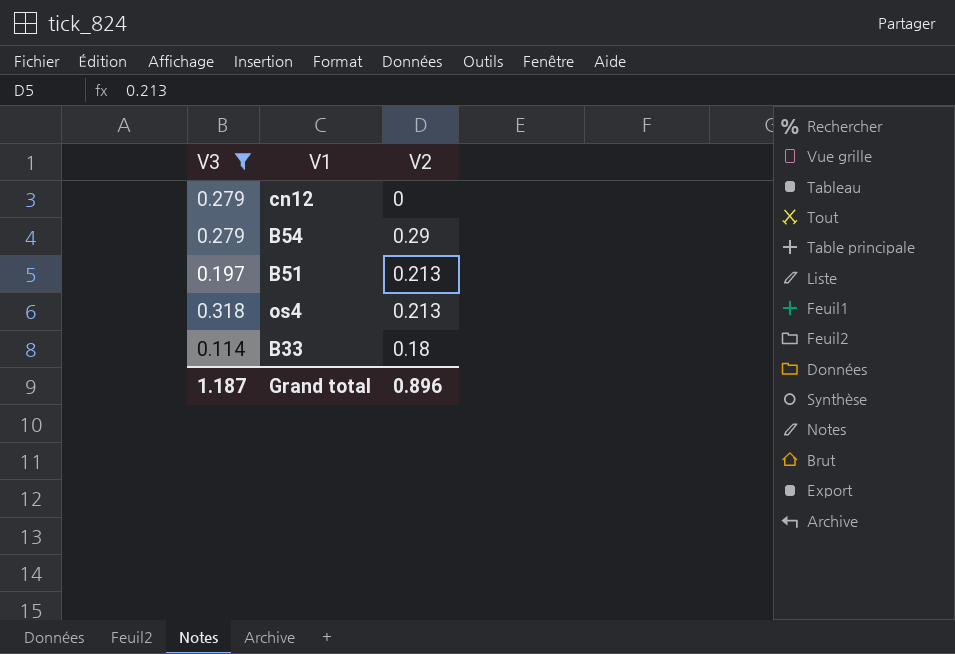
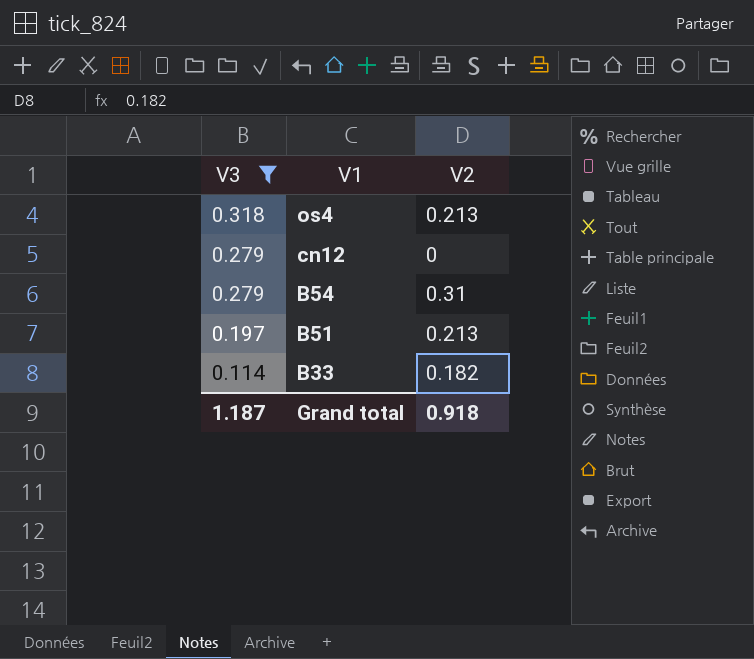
row order: none -> V3 descending
B54 | V2: 0.29 -> 0.31
B33 | V2: 0.18 -> 0.182
Grand total | V2: 0.896 -> 0.918

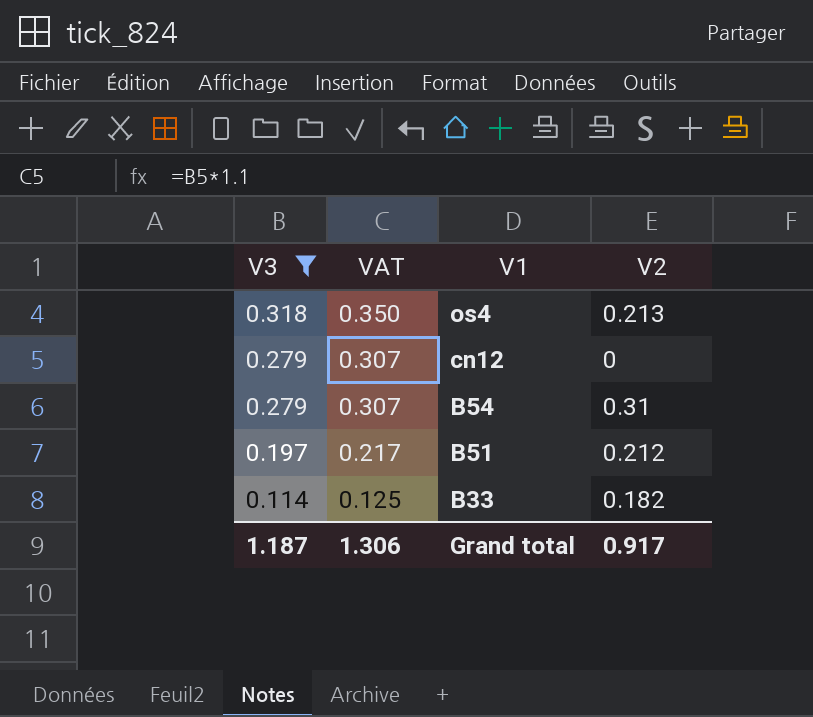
column VAT | formula: none -> [V3] * 1.1
B51 | V2: 0.213 -> 0.212
Grand total | V2: 0.918 -> 0.917

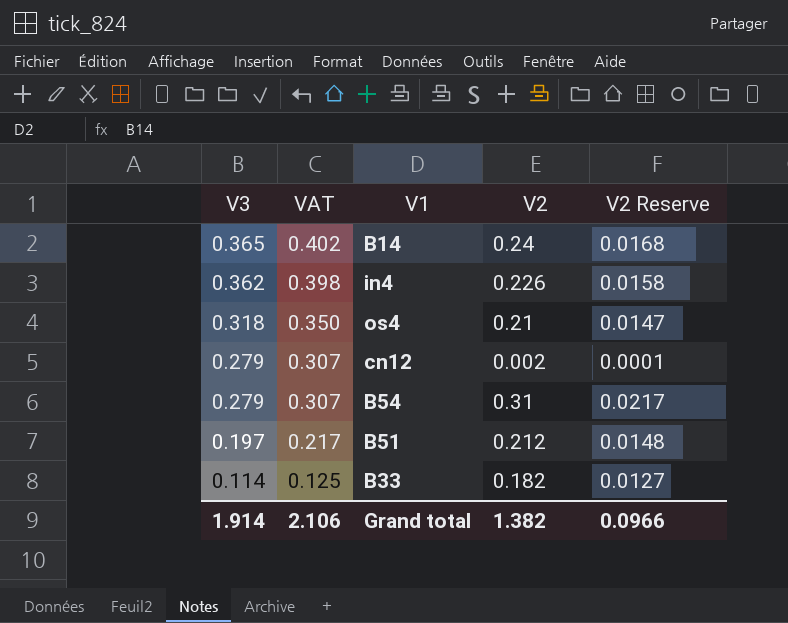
filter: V3 <= 0.318 -> none
column V2 Reserve | formula: none -> [V2] * 0.07
os4 | V2: 0.213 -> 0.21
cn12 | V2: 0 -> 0.002
Grand total | V3: 1.187 -> 1.914
Grand total | VAT: 1.306 -> 2.106
Grand total | V2: 0.917 -> 1.382

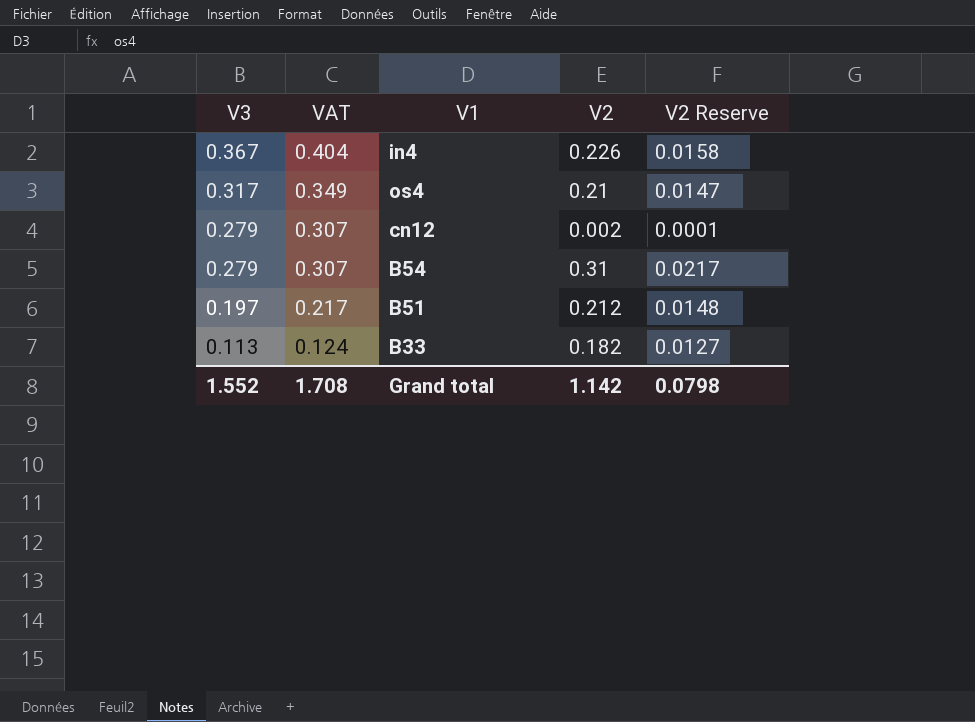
row B14: 0.365 | 0.402 | 0.24 | 0.0168 -> none
in4 | V3: 0.362 -> 0.367
in4 | VAT: 0.398 -> 0.404
os4 | V3: 0.318 -> 0.317
os4 | VAT: 0.350 -> 0.349
B33 | V3: 0.114 -> 0.113
B33 | VAT: 0.125 -> 0.124
Grand total | V3: 1.914 -> 1.552
Grand total | VAT: 2.106 -> 1.708
Grand total | V2: 1.382 -> 1.142
Grand total | V2 Reserve: 0.0966 -> 0.0798

